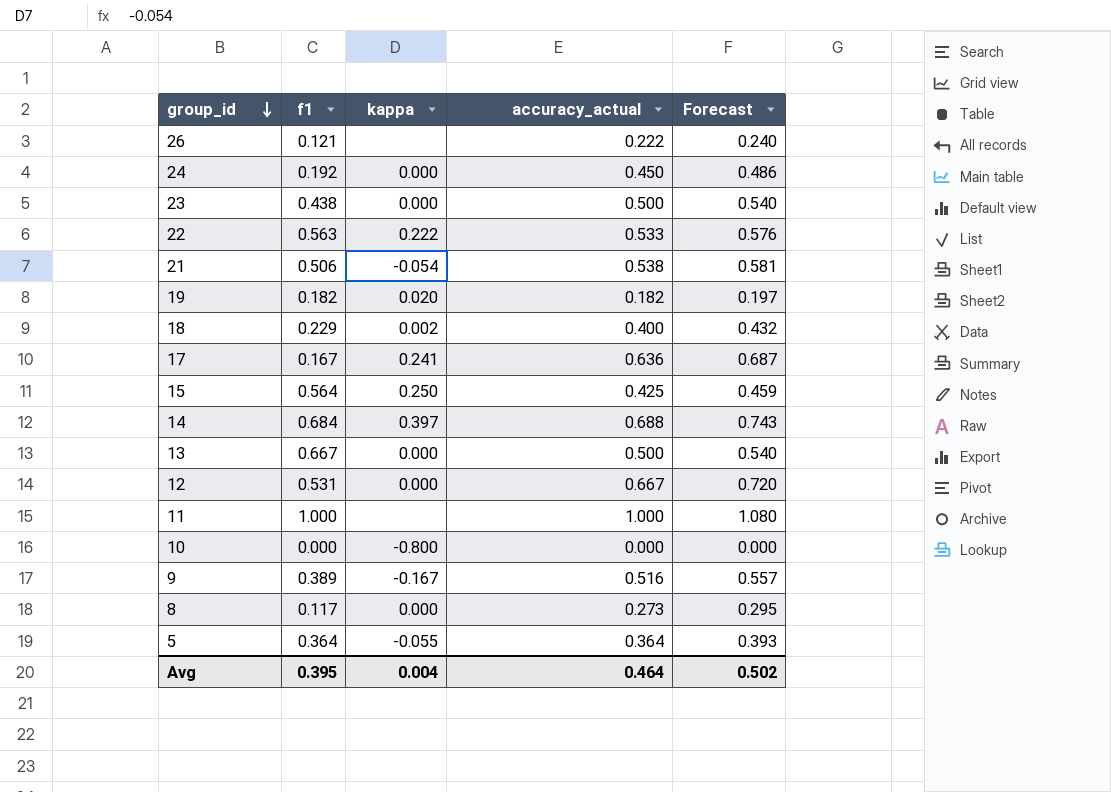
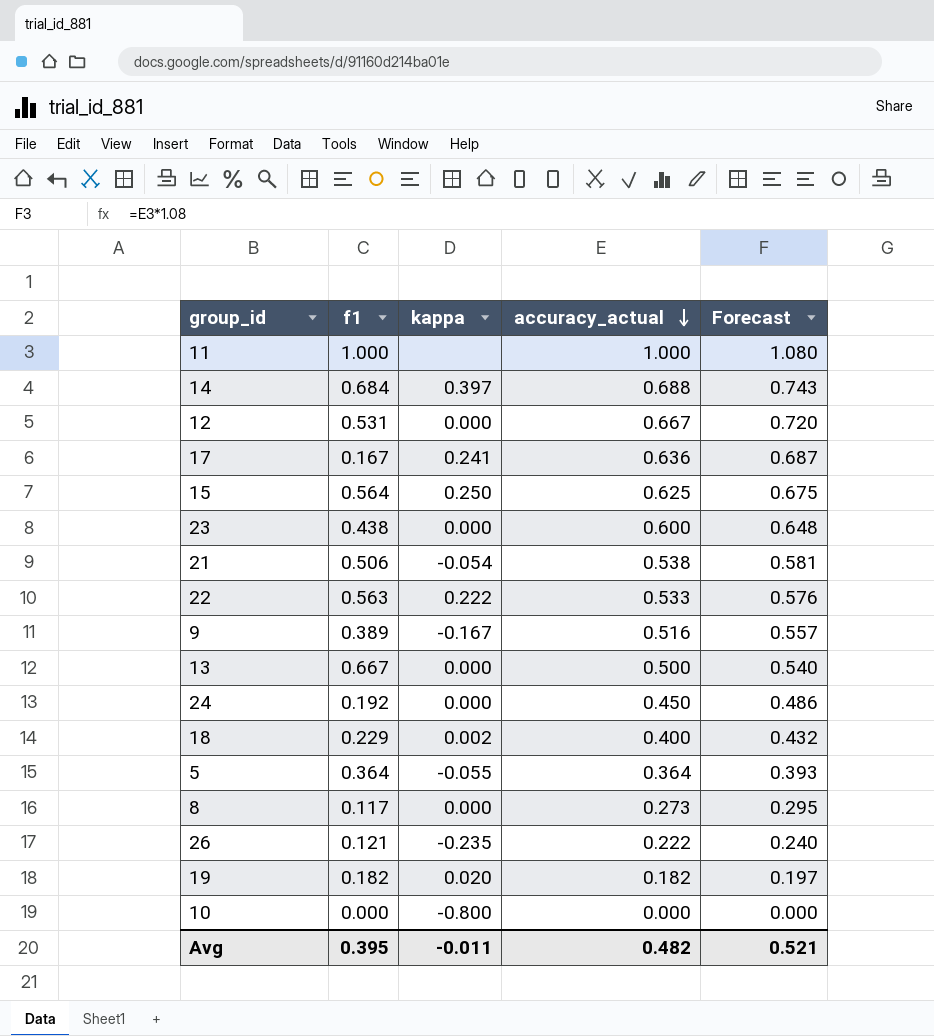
row order: group_id descending -> accuracy_actual descending
15 | accuracy_actual: 0.425 -> 0.625
15 | Forecast: 0.459 -> 0.675
23 | accuracy_actual: 0.500 -> 0.600
23 | Forecast: 0.540 -> 0.648
26 | kappa: none -> -0.235
Avg | kappa: 0.004 -> -0.011
Avg | accuracy_actual: 0.464 -> 0.482
Avg | Forecast: 0.502 -> 0.521

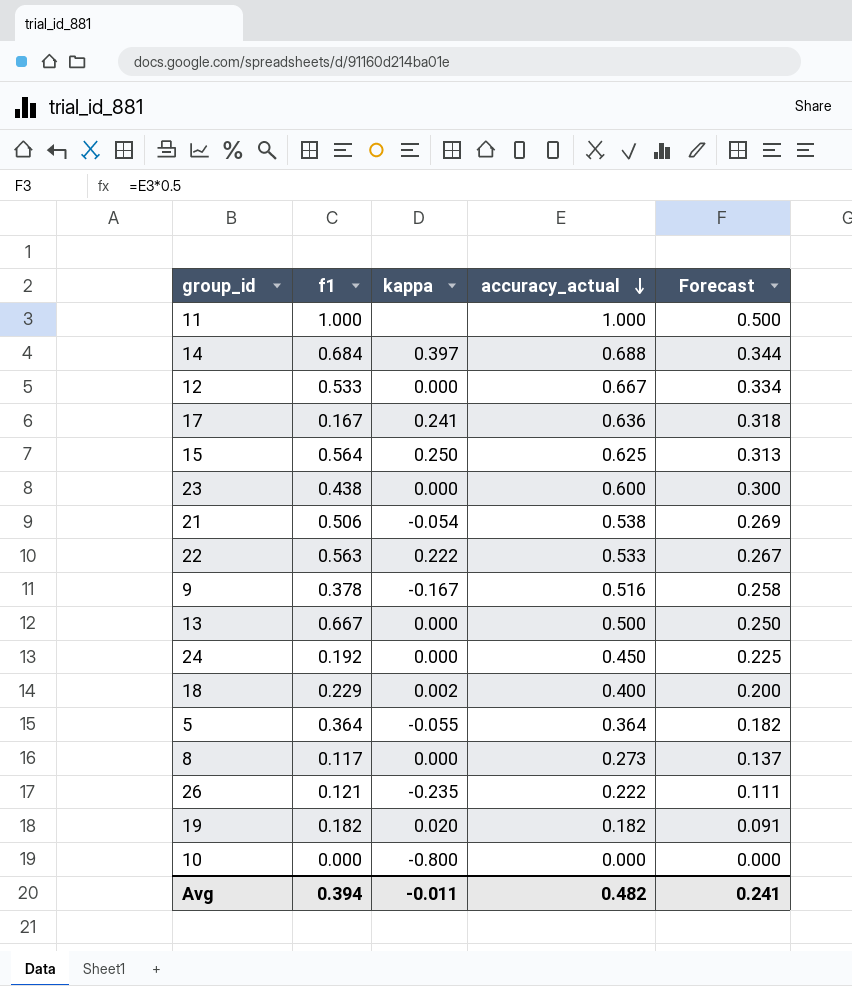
column Forecast | formula: [accuracy_actual] * 1.08 -> [accuracy_actual] * 0.5
12 | f1: 0.531 -> 0.533
9 | f1: 0.389 -> 0.378
Avg | f1: 0.395 -> 0.394
Avg | Forecast: 0.521 -> 0.241

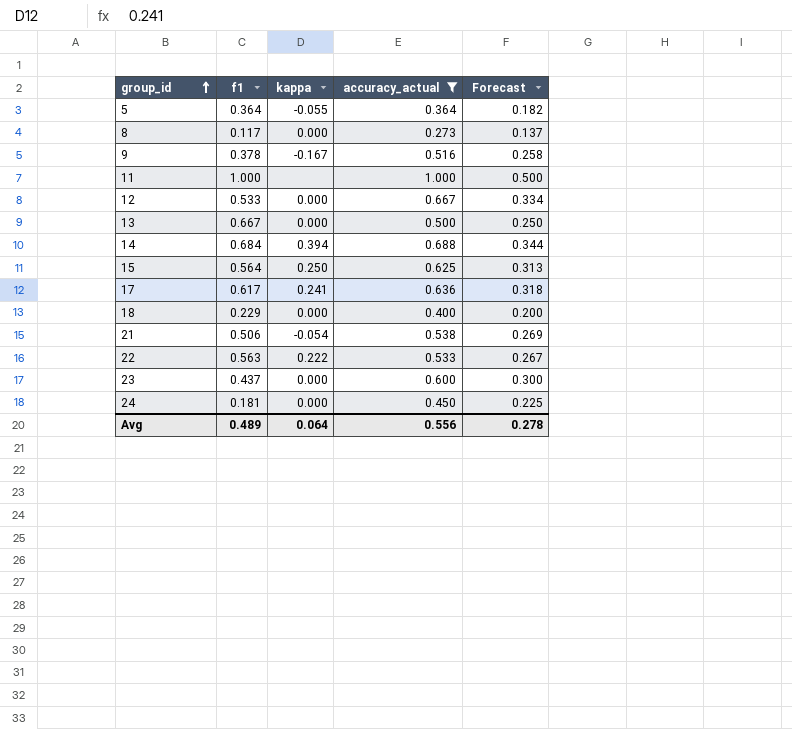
filter: none -> accuracy_actual >= 0.273
row order: accuracy_actual descending -> group_id ascending
14 | kappa: 0.397 -> 0.394
17 | f1: 0.167 -> 0.617
18 | kappa: 0.002 -> 0.000
23 | f1: 0.438 -> 0.437
24 | f1: 0.192 -> 0.181
Avg | f1: 0.394 -> 0.489
Avg | kappa: -0.011 -> 0.064
Avg | accuracy_actual: 0.482 -> 0.556
Avg | Forecast: 0.241 -> 0.278

